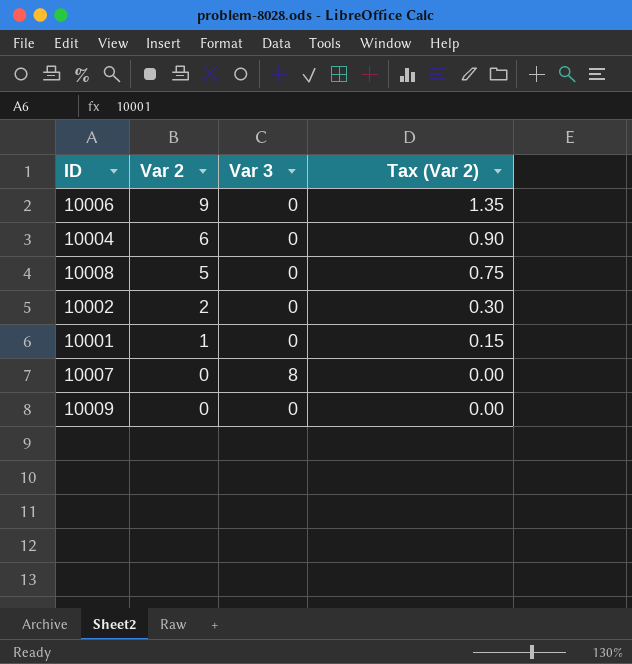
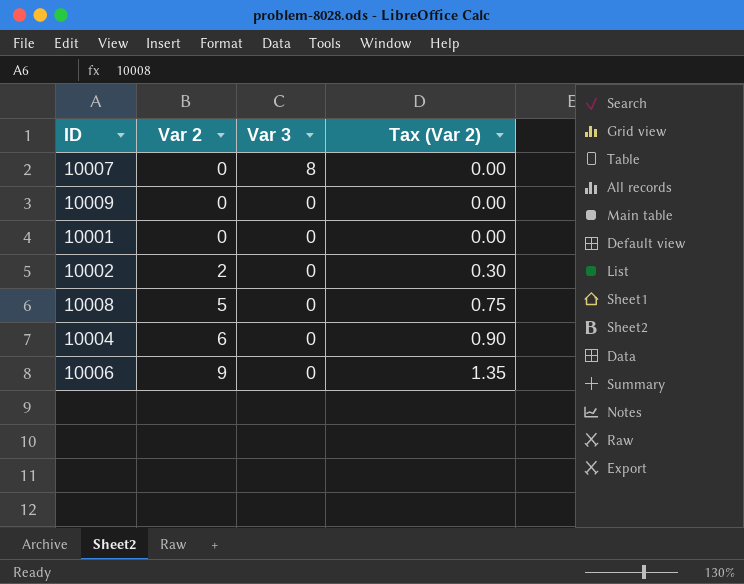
row order: Var 2 descending -> Var 2 ascending
10001 | Var 2: 1 -> 0
10001 | Tax (Var 2): 0.15 -> 0.00

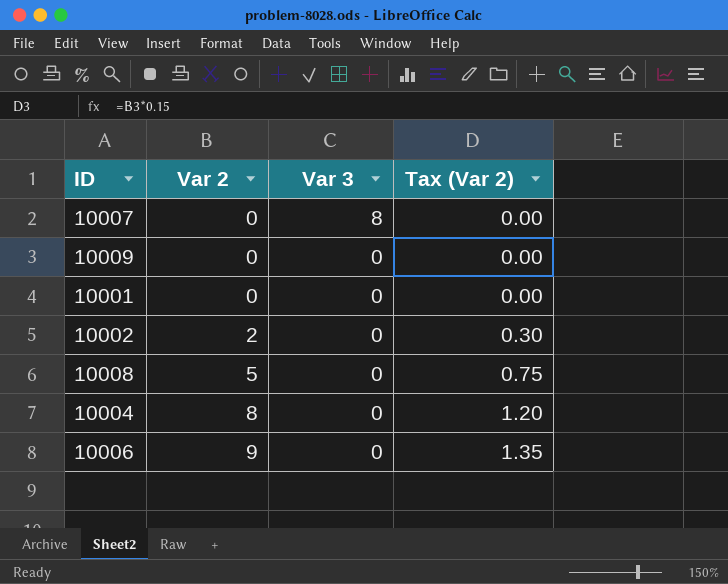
10004 | Var 2: 6 -> 8
10004 | Tax (Var 2): 0.90 -> 1.20

